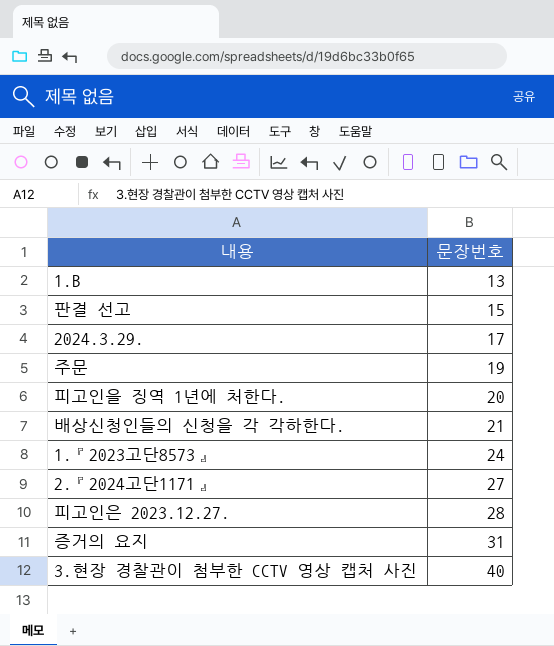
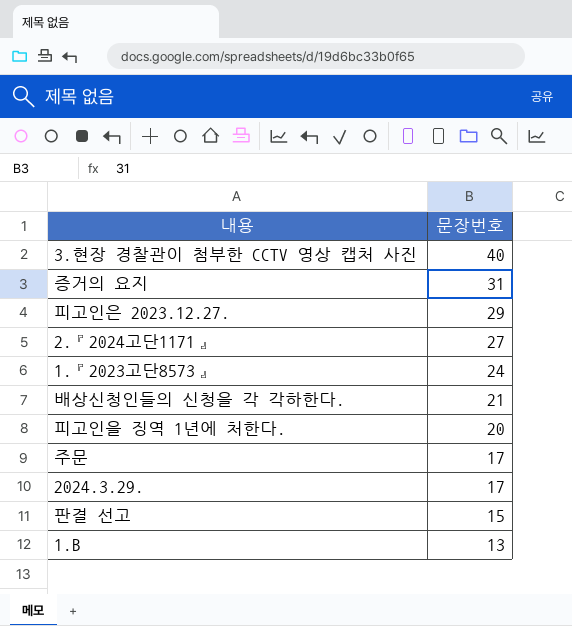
row order: 문장번호 ascending -> 문장번호 descending
피고인은 2023.12.27. | 문장번호: 28 -> 29
주문 | 문장번호: 19 -> 17

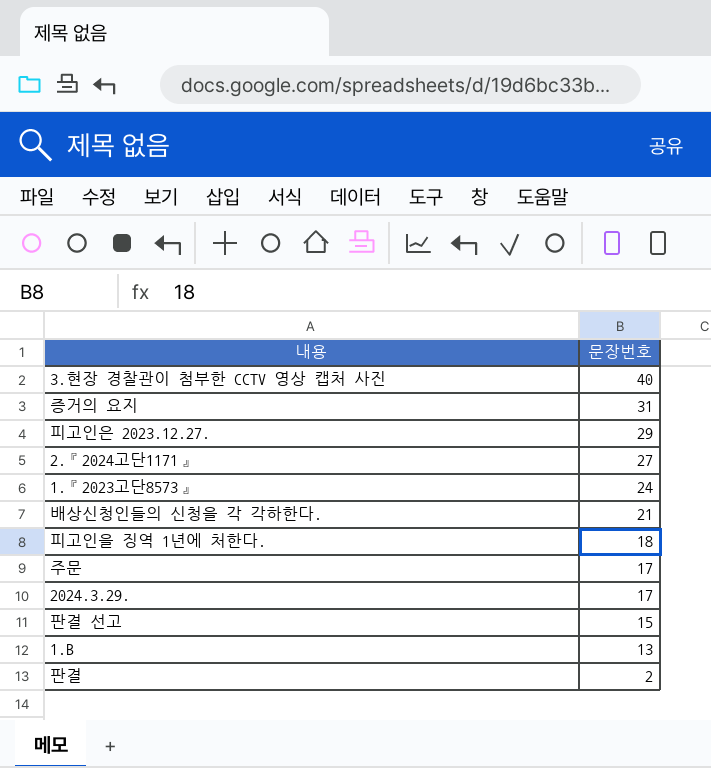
피고인을 징역 1년에 처한다. | 문장번호: 20 -> 18
row 판결: none -> 2

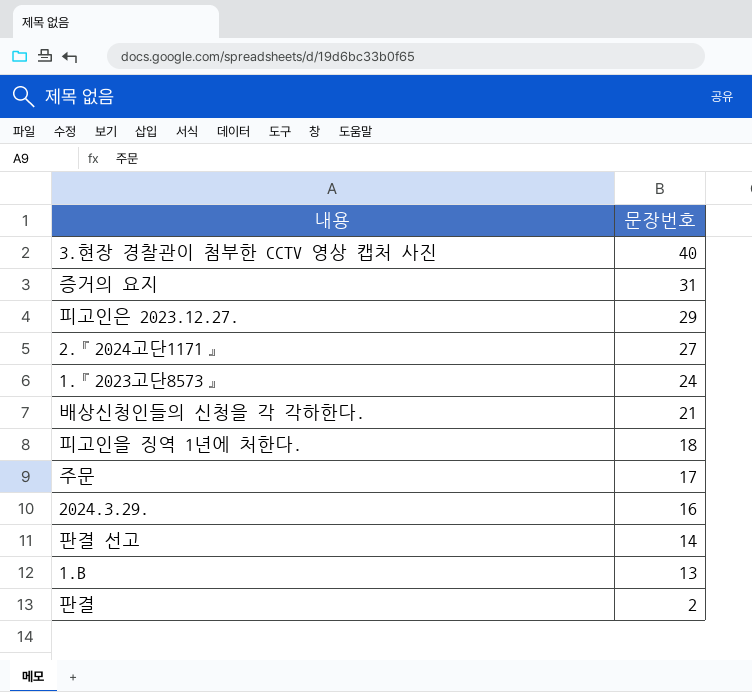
2024.3.29. | 문장번호: 17 -> 16
판결 선고 | 문장번호: 15 -> 14

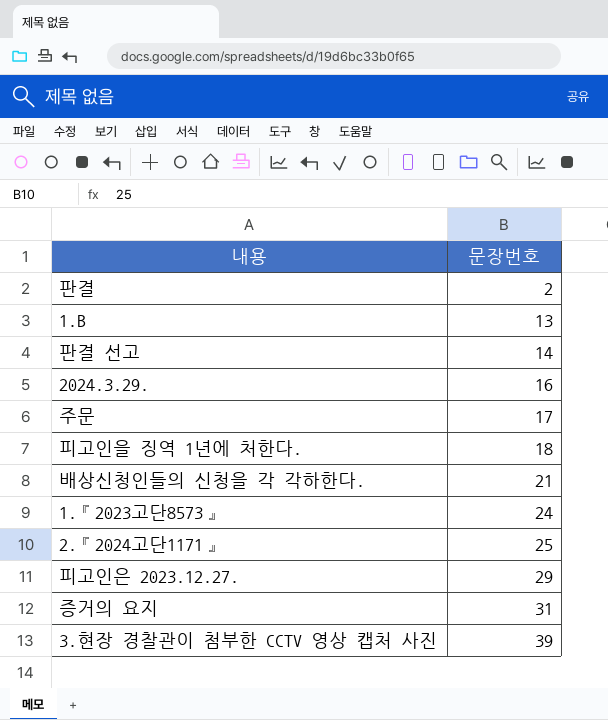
row order: 문장번호 descending -> 문장번호 ascending
2.『2024고단1171』 | 문장번호: 27 -> 25
3.현장 경찰관이 첨부한 CCTV 영상 캡처 사진 | 문장번호: 40 -> 39

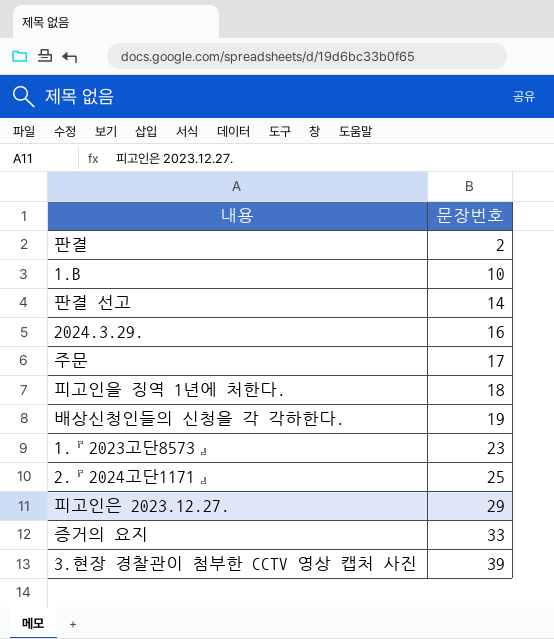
1.B | 문장번호: 13 -> 10
배상신청인들의 신청을 각 각하한다. | 문장번호: 21 -> 19
1.『2023고단8573』 | 문장번호: 24 -> 23
증거의 요지 | 문장번호: 31 -> 33

